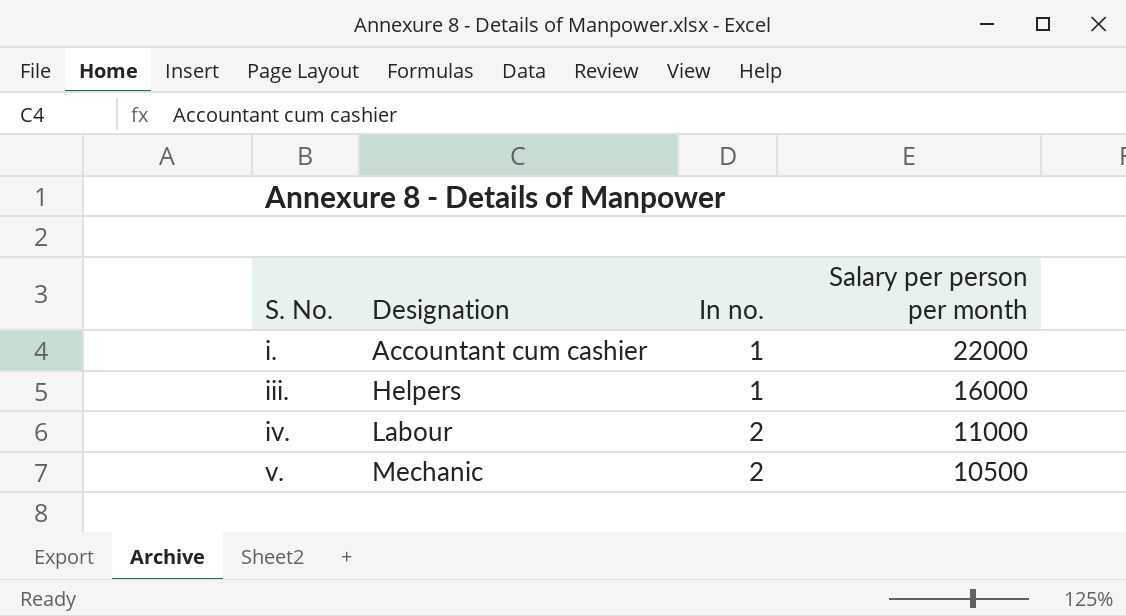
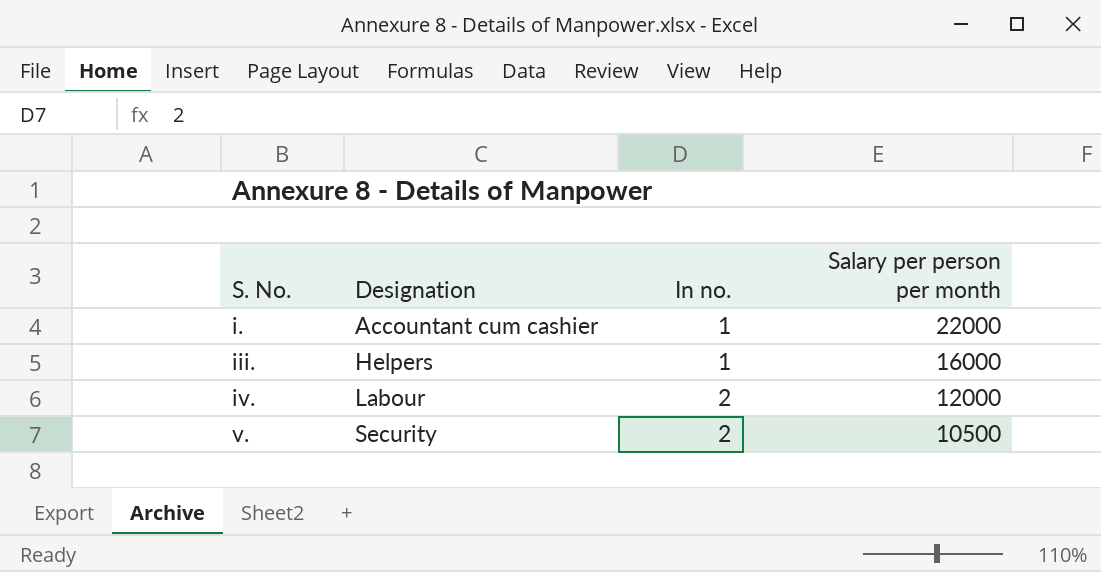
iv. | Salary per person per month: 11000 -> 12000
v. | Designation: Mechanic -> Security

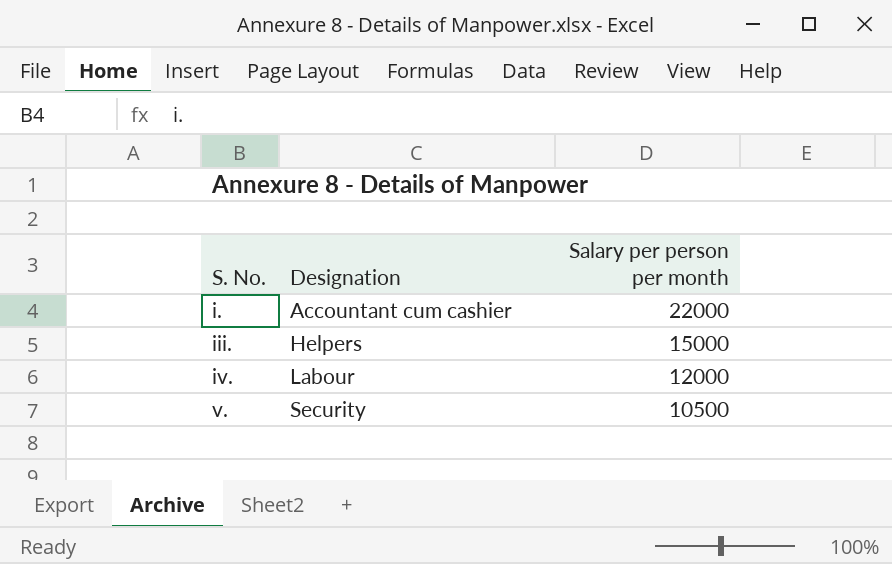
column In no. | position: 3 -> none
iii. | Salary per person per month: 16000 -> 15000

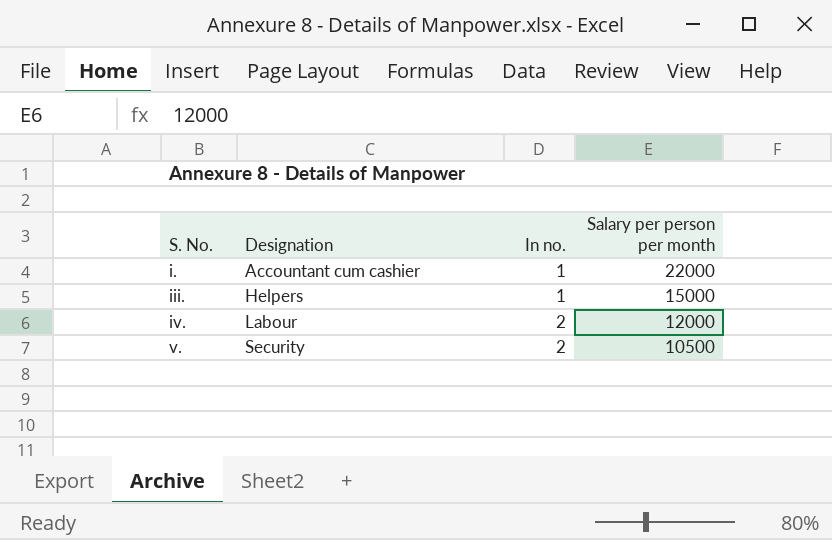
column In no. | position: none -> 3

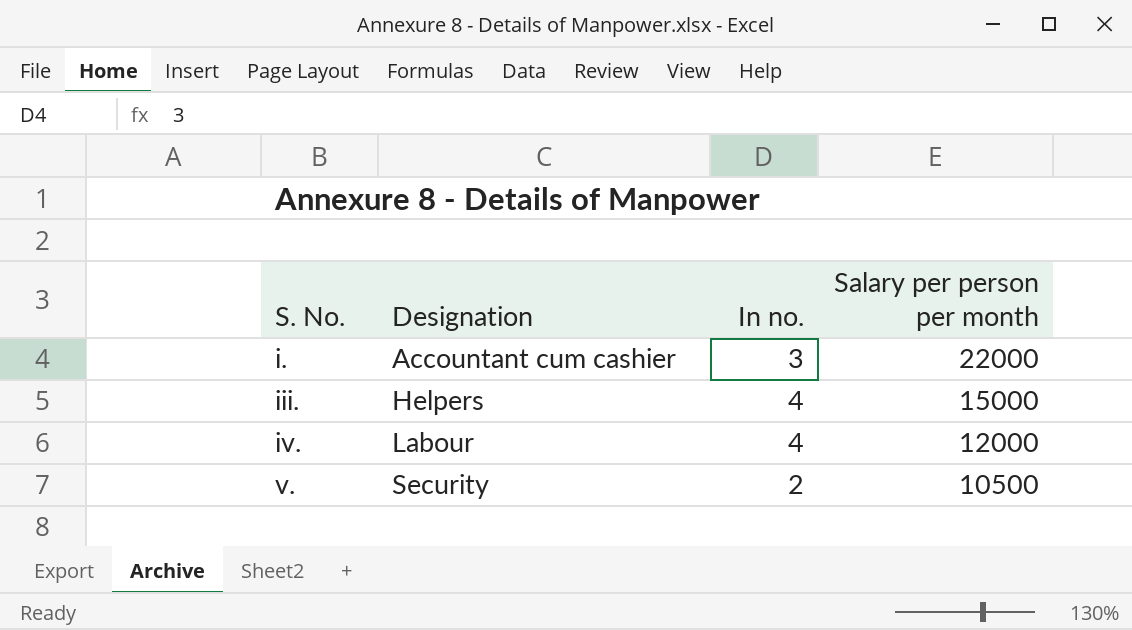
i. | In no.: 1 -> 3
iii. | In no.: 1 -> 4
iv. | In no.: 2 -> 4

